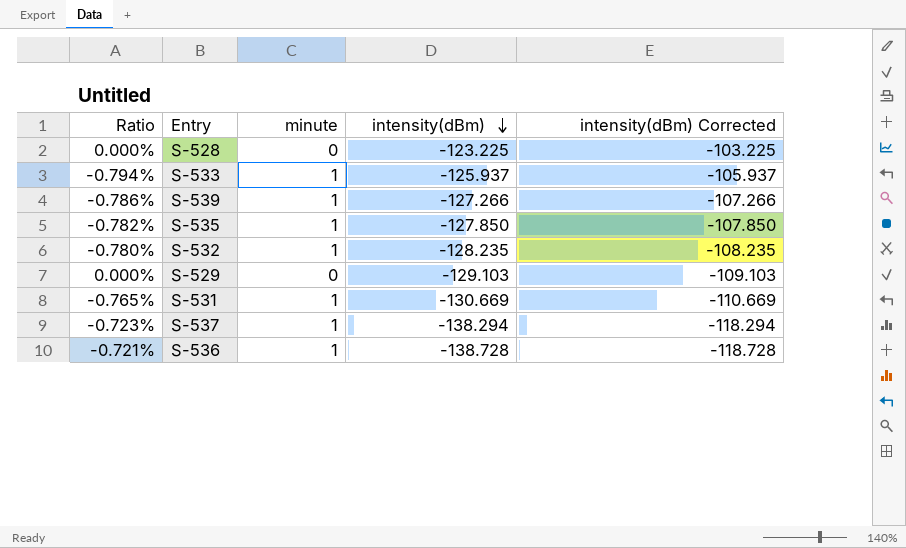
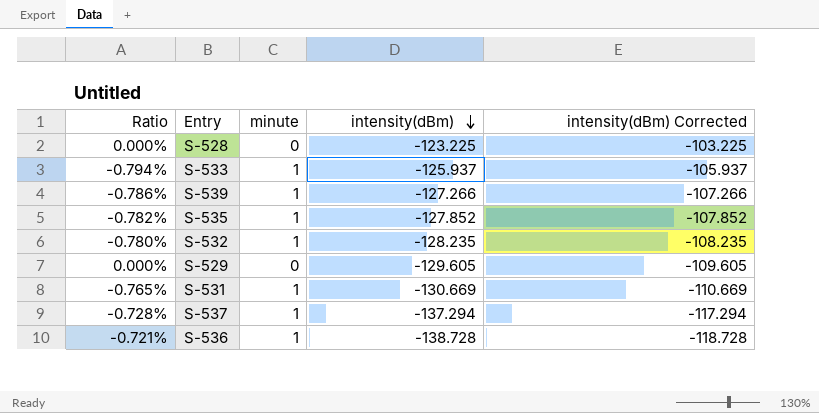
S-535 | intensity(dBm): -127.850 -> -127.852
S-535 | intensity(dBm) Corrected: -107.850 -> -107.852
S-529 | intensity(dBm): -129.103 -> -129.605
S-529 | intensity(dBm) Corrected: -109.103 -> -109.605
S-537 | Ratio: -0.723% -> -0.728%
S-537 | intensity(dBm): -138.294 -> -137.294
S-537 | intensity(dBm) Corrected: -118.294 -> -117.294

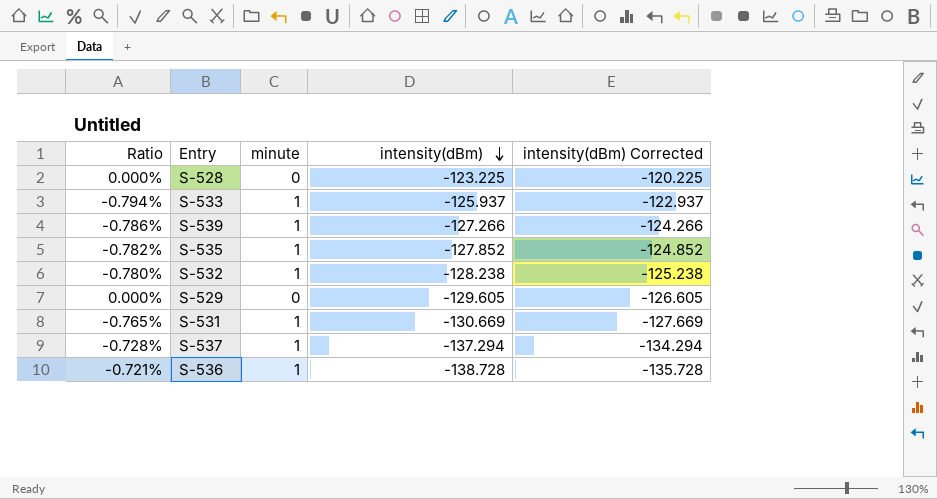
column intensity(dBm) Corrected | formula: [intensity(dBm)] + 20 -> [intensity(dBm)] + 3
S-532 | intensity(dBm): -128.235 -> -128.238

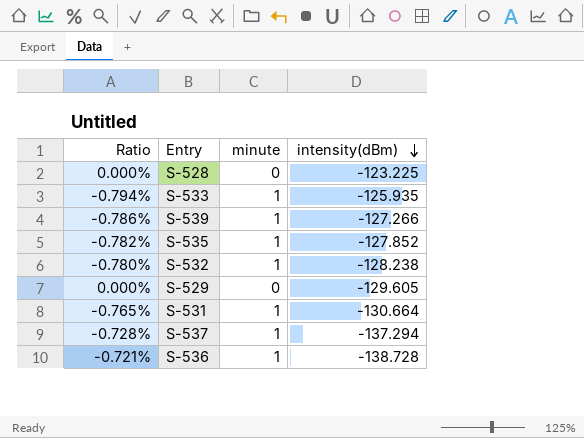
column intensity(dBm) Corrected | formula: [intensity(dBm)] + 3 -> none
S-533 | intensity(dBm): -125.937 -> -125.935
S-531 | intensity(dBm): -130.669 -> -130.664

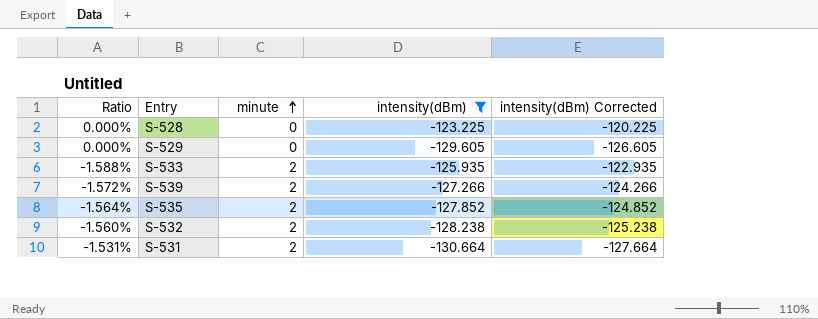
filter: none -> intensity(dBm) >= -130.664
row order: intensity(dBm) descending -> minute ascending
column intensity(dBm) Corrected | formula: none -> [intensity(dBm)] + 3
S-533 | Ratio: -0.794% -> -1.588%
S-533 | minute: 1 -> 2
S-539 | Ratio: -0.786% -> -1.572%
S-539 | minute: 1 -> 2
S-535 | Ratio: -0.782% -> -1.564%
S-535 | minute: 1 -> 2
S-532 | Ratio: -0.780% -> -1.560%
S-532 | minute: 1 -> 2
S-531 | Ratio: -0.765% -> -1.531%
S-531 | minute: 1 -> 2

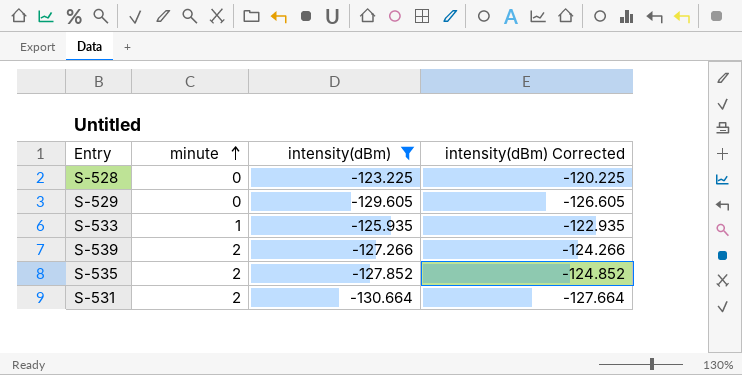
column Ratio | formula: [minute] / [intensity(dBm)] -> none
row S-532: -1.560% | 2 | -128.238 | -125.238 -> none
S-533 | minute: 2 -> 1

